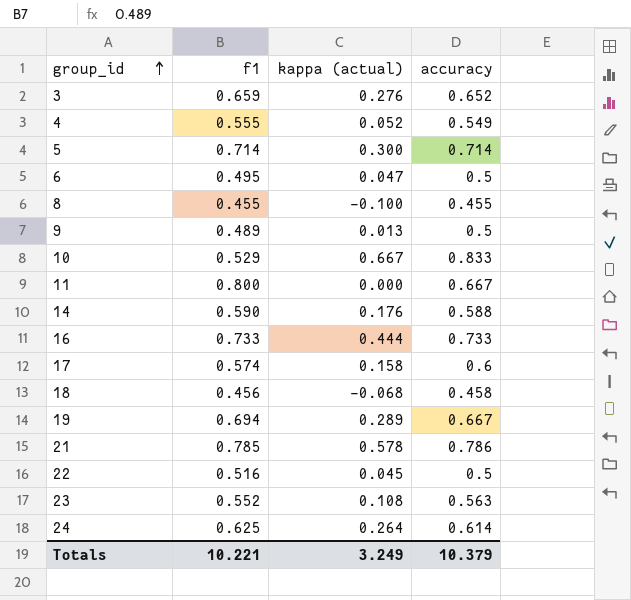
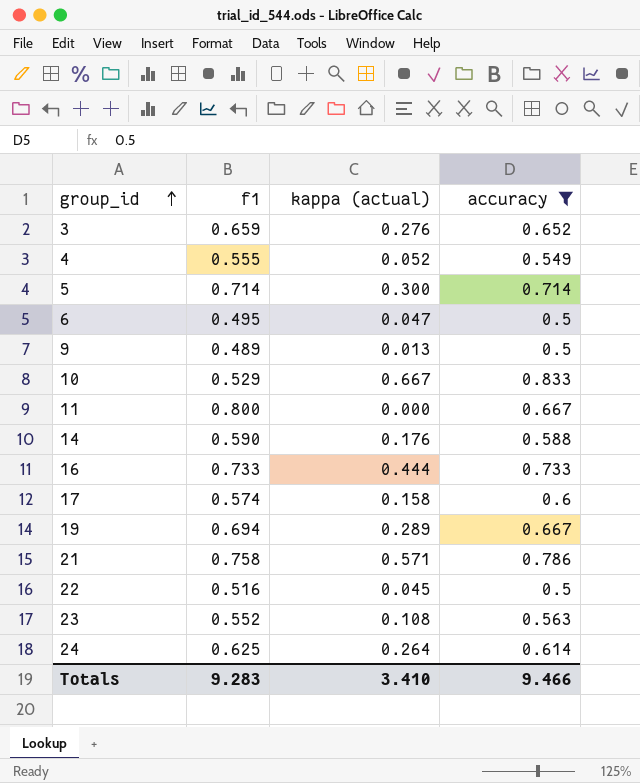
filter: none -> accuracy >= 0.5
21 | f1: 0.785 -> 0.758
21 | kappa (actual): 0.578 -> 0.571
Totals | f1: 10.221 -> 9.283
Totals | kappa (actual): 3.249 -> 3.410
Totals | accuracy: 10.379 -> 9.466

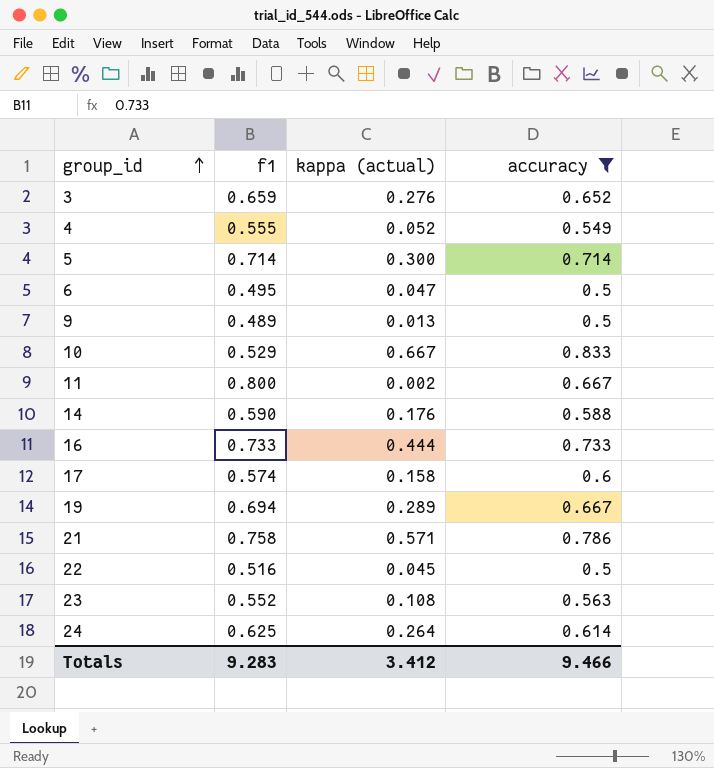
11 | kappa (actual): 0.000 -> 0.002
Totals | kappa (actual): 3.410 -> 3.412

